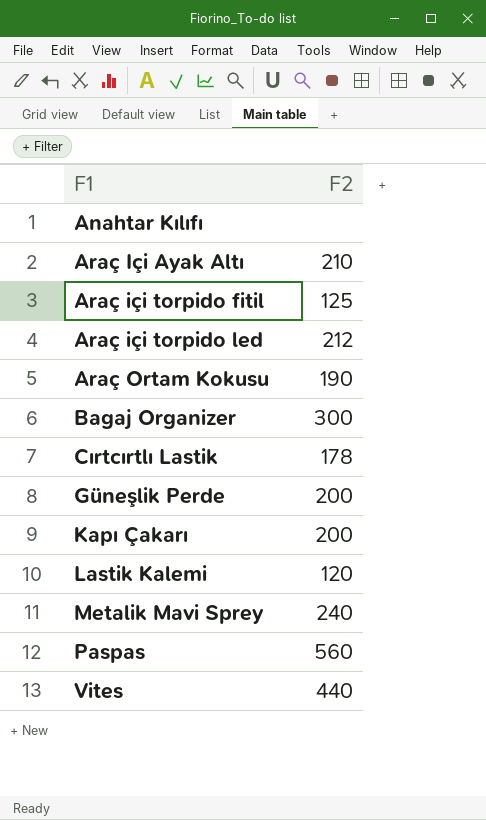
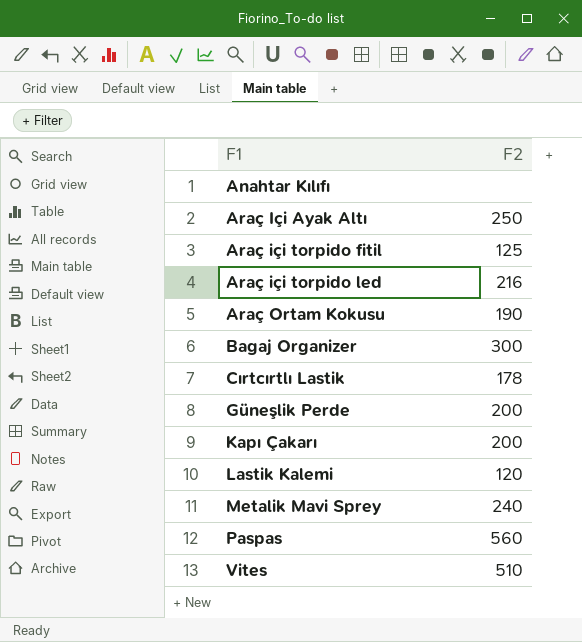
Araç Içi Ayak Altı | F2: 210 -> 250
Araç içi torpido led | F2: 212 -> 216
Vites | F2: 440 -> 510

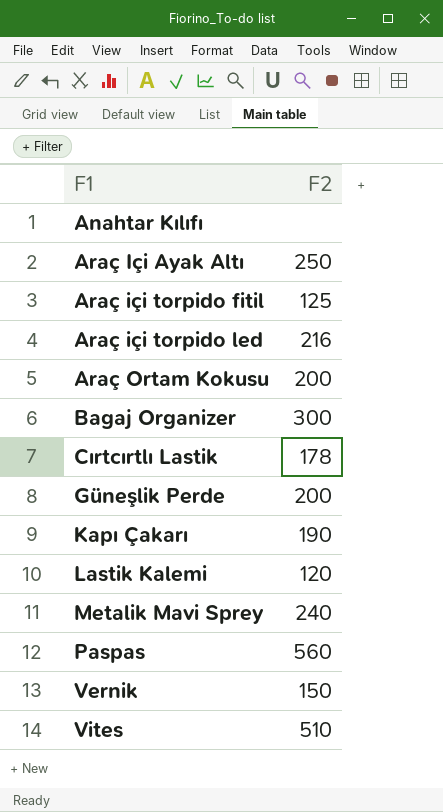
Araç Ortam Kokusu | F2: 190 -> 200
Kapı Çakarı | F2: 200 -> 190
row Vernik: none -> 150

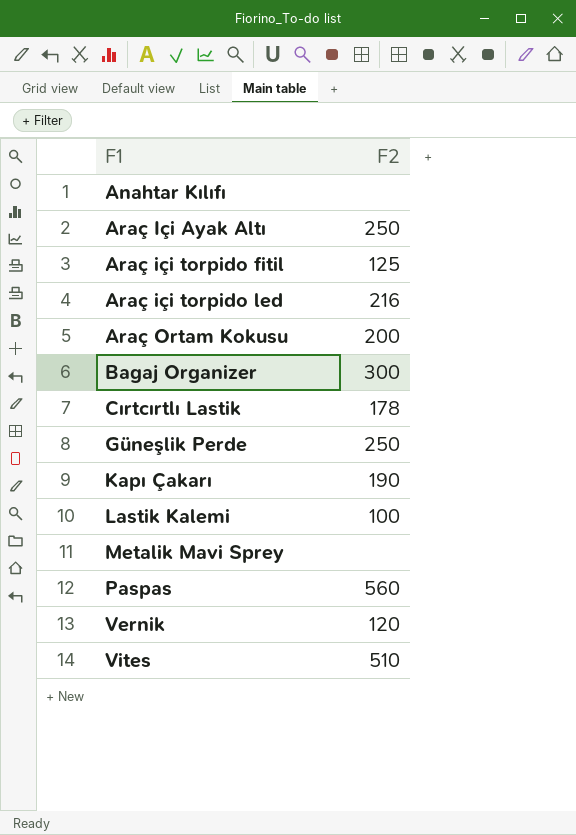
Güneşlik Perde | F2: 200 -> 250
Lastik Kalemi | F2: 120 -> 100
Metalik Mavi Sprey | F2: 240 -> none
Vernik | F2: 150 -> 120

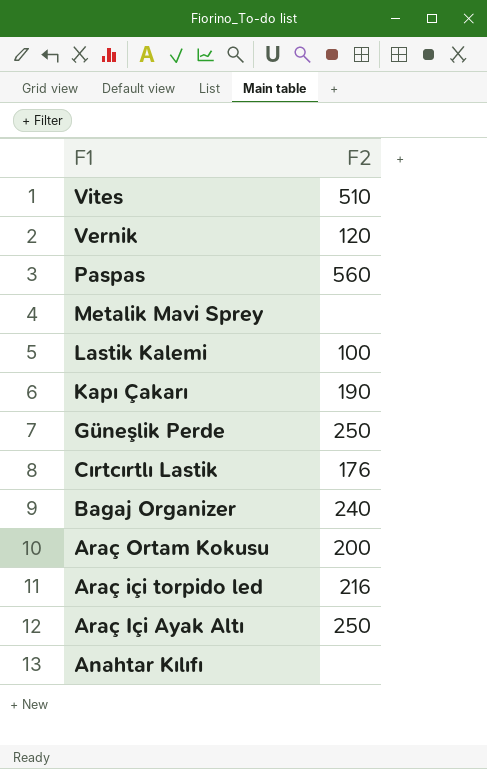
row order: F1 ascending -> F1 descending
row Araç içi torpido fitil: 125 -> none
Cırtcırtlı Lastik | F2: 178 -> 176
Bagaj Organizer | F2: 300 -> 240

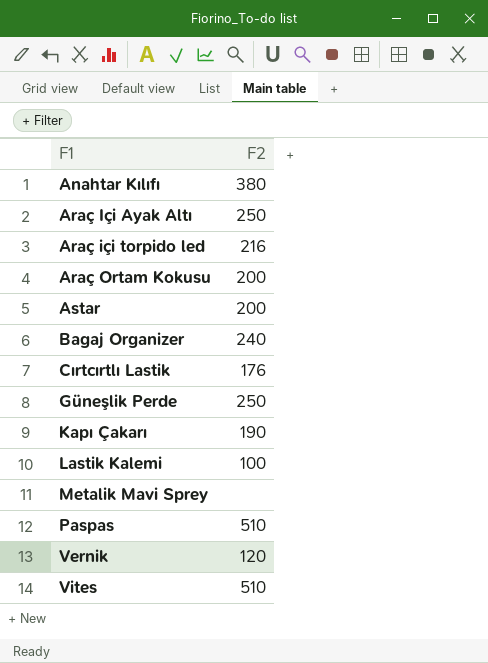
row order: F1 descending -> F1 ascending
Anahtar Kılıfı | F2: none -> 380
row Astar: none -> 200
Paspas | F2: 560 -> 510

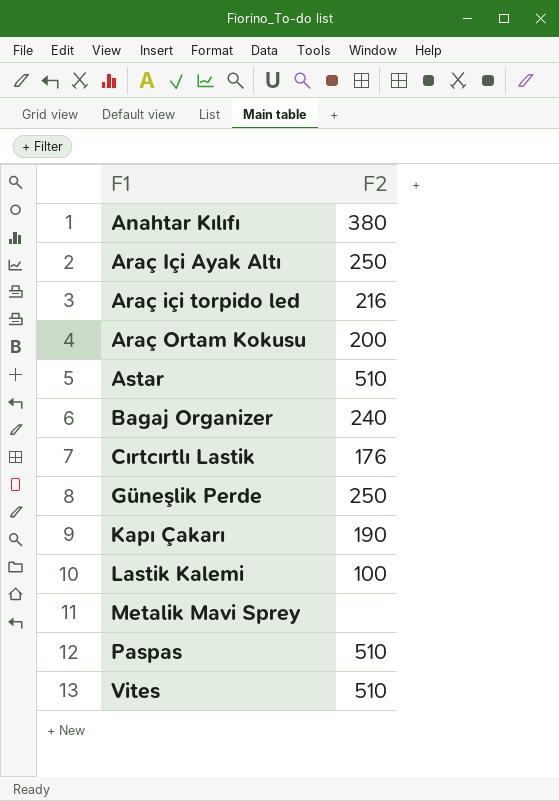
row Vernik: 120 -> none
Astar | F2: 200 -> 510

